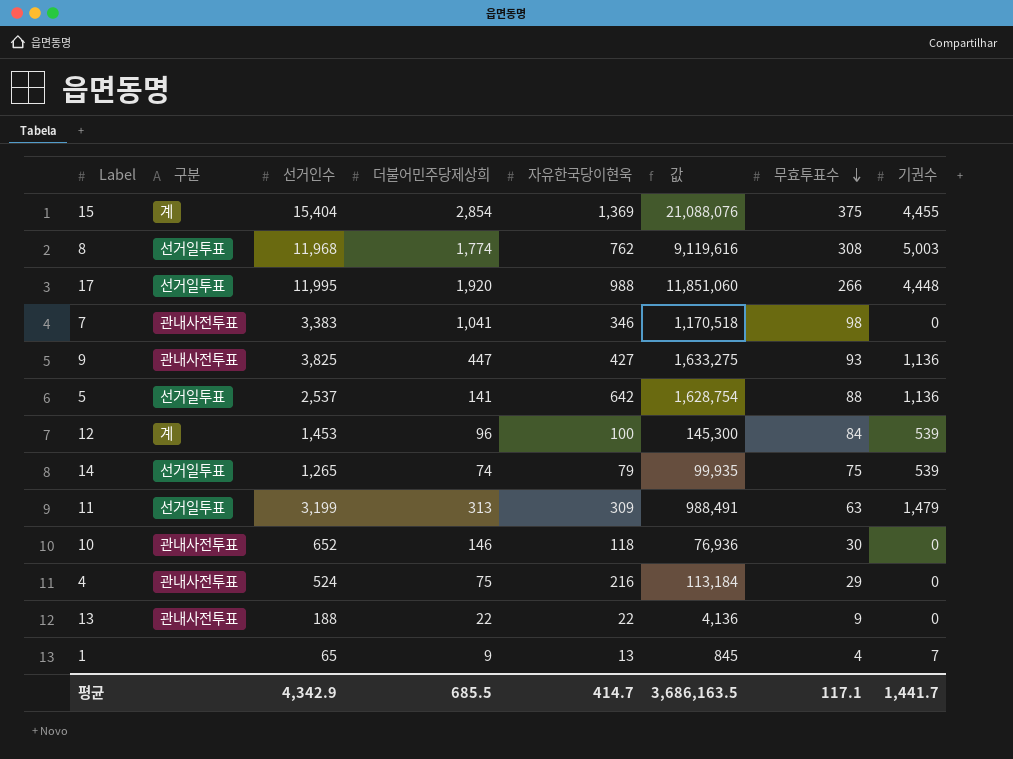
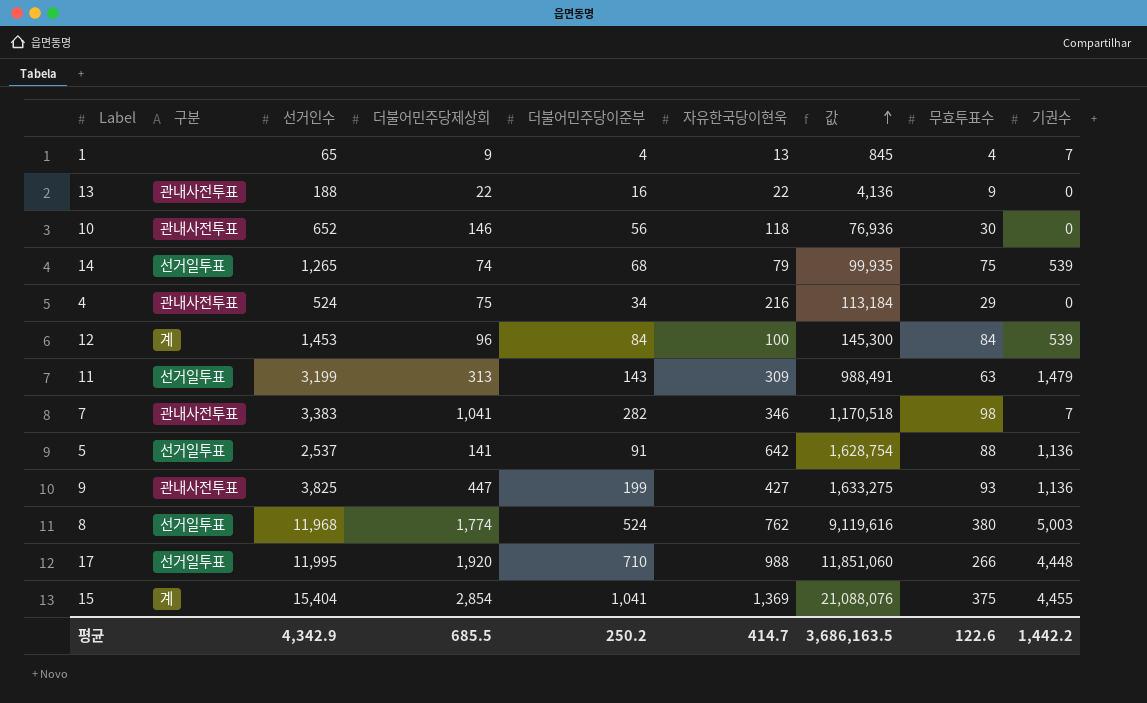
row order: 무효투표수 descending -> 값 ascending
column 더불어민주당이준부 | position: none -> 5
7 | 기권수: 0 -> 7
8 | 무효투표수: 308 -> 380
평균 | 무효투표수: 117.1 -> 122.6
평균 | 기권수: 1,441.7 -> 1,442.2

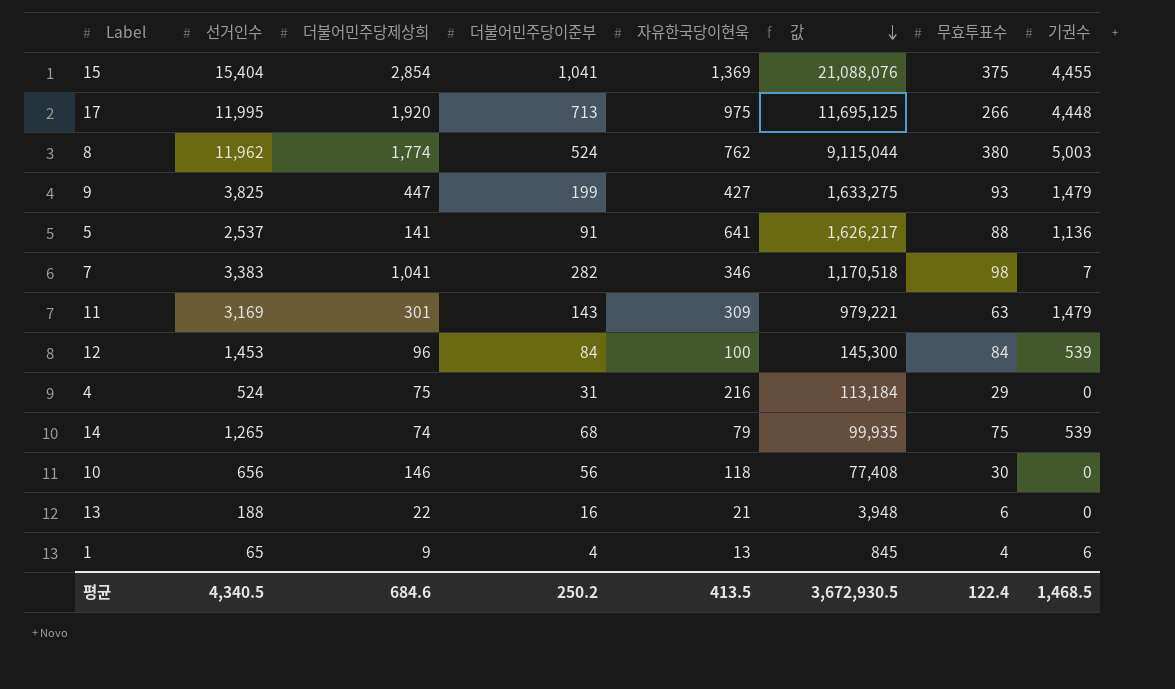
row order: 값 ascending -> 값 descending
column 구분 | position: 2 -> none
17 | 더불어민주당이준부: 710 -> 713
17 | 자유한국당이현욱: 988 -> 975
17 | 값: 11,851,060 -> 11,695,125
8 | 선거인수: 11,968 -> 11,962
8 | 값: 9,119,616 -> 9,115,044
9 | 기권수: 1,136 -> 1,479
5 | 자유한국당이현욱: 642 -> 641
5 | 값: 1,628,754 -> 1,626,217
11 | 선거인수: 3,199 -> 3,169
11 | 더불어민주당제상희: 313 -> 301
11 | 값: 988,491 -> 979,221
4 | 더불어민주당이준부: 34 -> 31
10 | 선거인수: 652 -> 656
10 | 값: 76,936 -> 77,408
13 | 자유한국당이현욱: 22 -> 21
13 | 값: 4,136 -> 3,948
13 | 무효투표수: 9 -> 6
1 | 기권수: 7 -> 6
평균 | 선거인수: 4,342.9 -> 4,340.5
평균 | 더불어민주당제상희: 685.5 -> 684.6
평균 | 자유한국당이현욱: 414.7 -> 413.5
평균 | 값: 3,686,163.5 -> 3,672,930.5
평균 | 무효투표수: 122.6 -> 122.4
평균 | 기권수: 1,442.2 -> 1,468.5

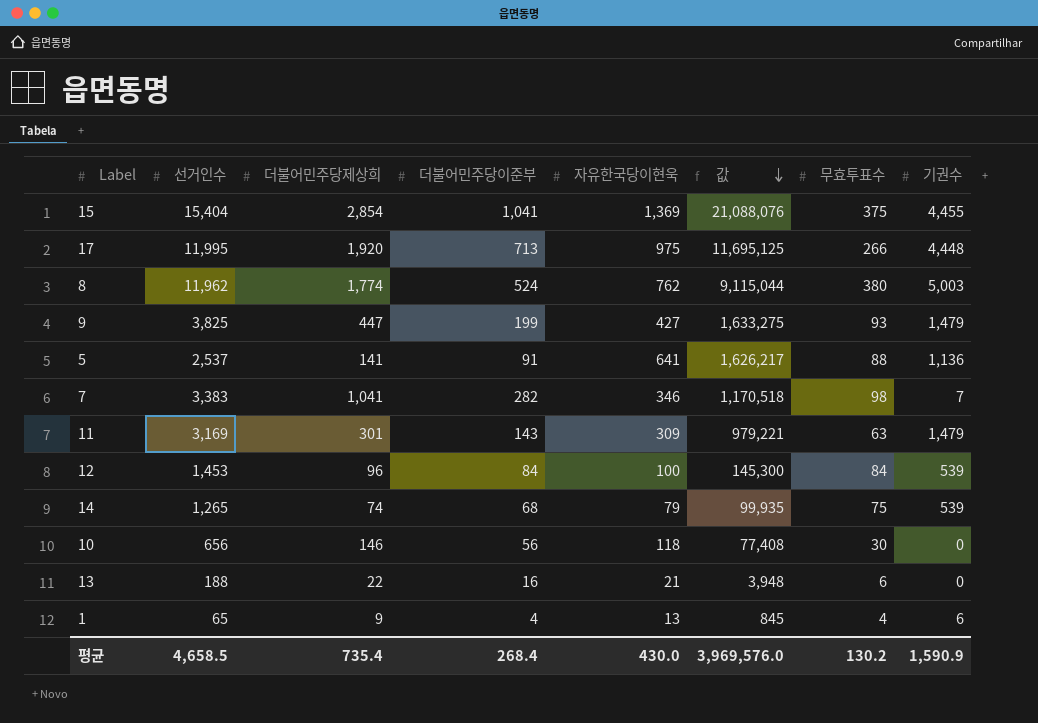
row 4: 524 | 75 | 31 | 216 | 113,184 | 29 | 0 -> none
평균 | 선거인수: 4,340.5 -> 4,658.5
평균 | 더불어민주당제상희: 684.6 -> 735.4
평균 | 더불어민주당이준부: 250.2 -> 268.4
평균 | 자유한국당이현욱: 413.5 -> 430.0
평균 | 값: 3,672,930.5 -> 3,969,576.0
평균 | 무효투표수: 122.4 -> 130.2
평균 | 기권수: 1,468.5 -> 1,590.9

